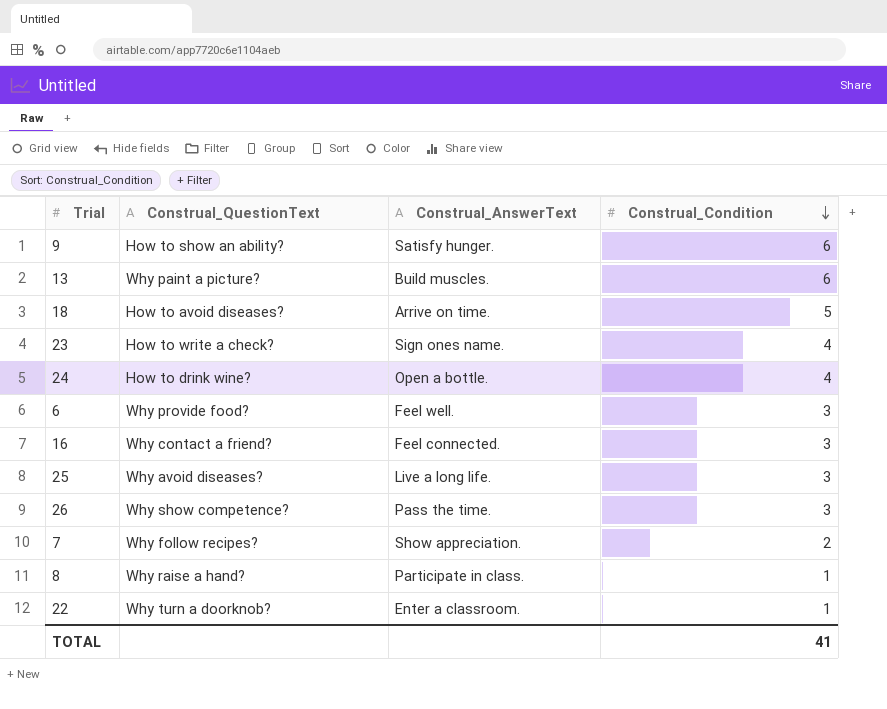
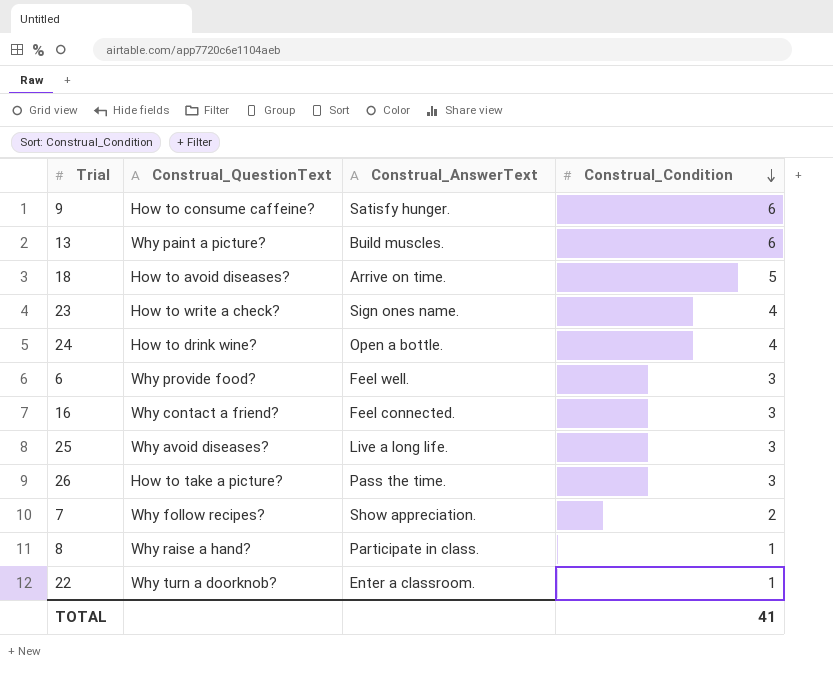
9 | Construal_QuestionText: How to show an ability? -> How to consume caffeine?
26 | Construal_QuestionText: Why show competence? -> How to take a picture?

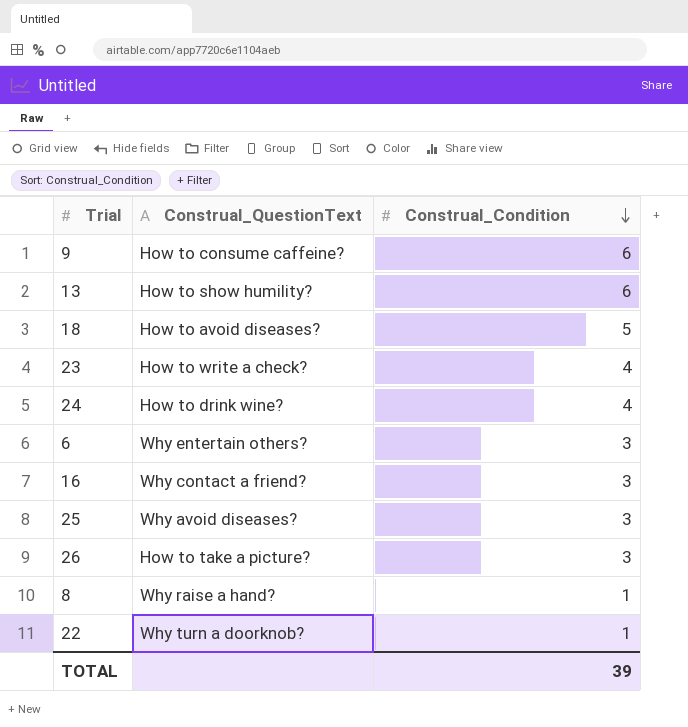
column Construal_AnswerText | position: 3 -> none
row 7: Why follow recipes? | Show appreciation. | 2 -> none
13 | Construal_QuestionText: Why paint a picture? -> How to show humility?
6 | Construal_QuestionText: Why provide food? -> Why entertain others?
TOTAL | Construal_Condition: 41 -> 39

